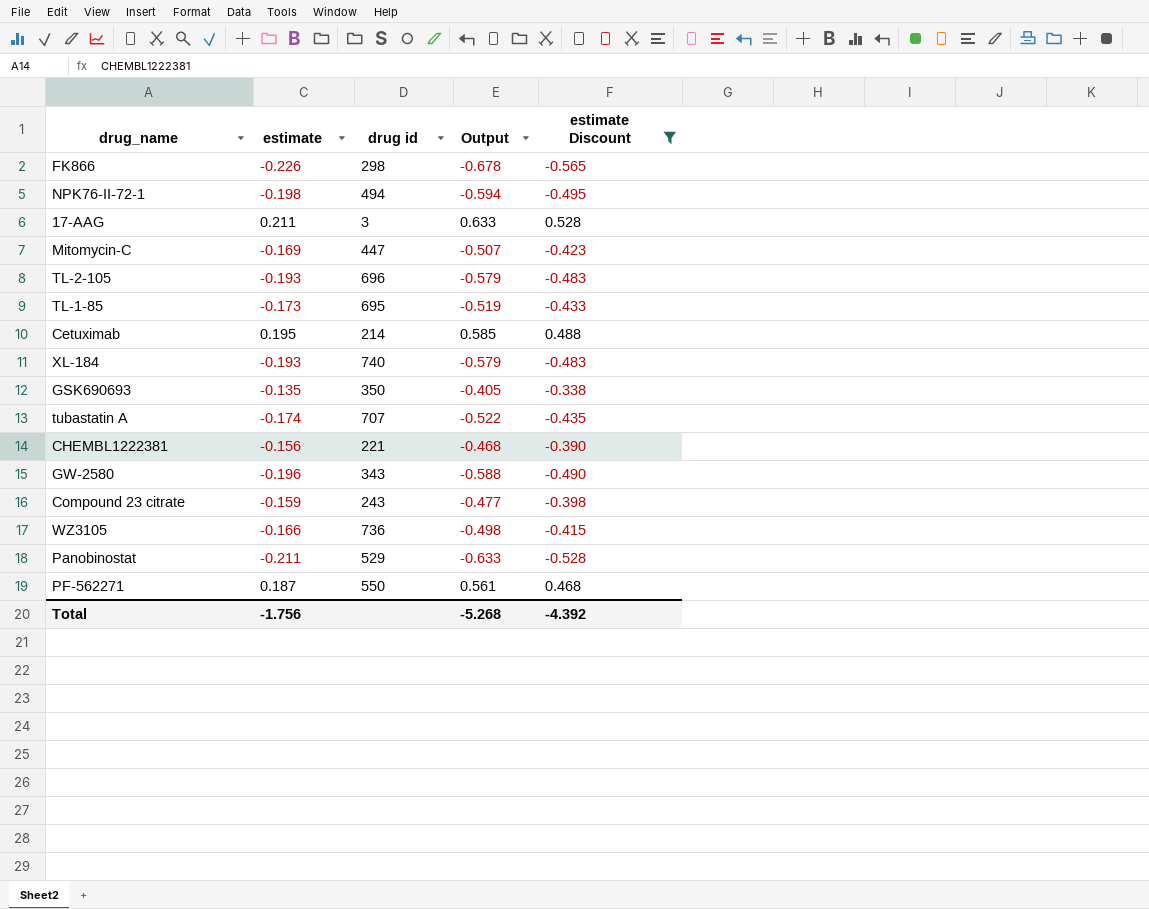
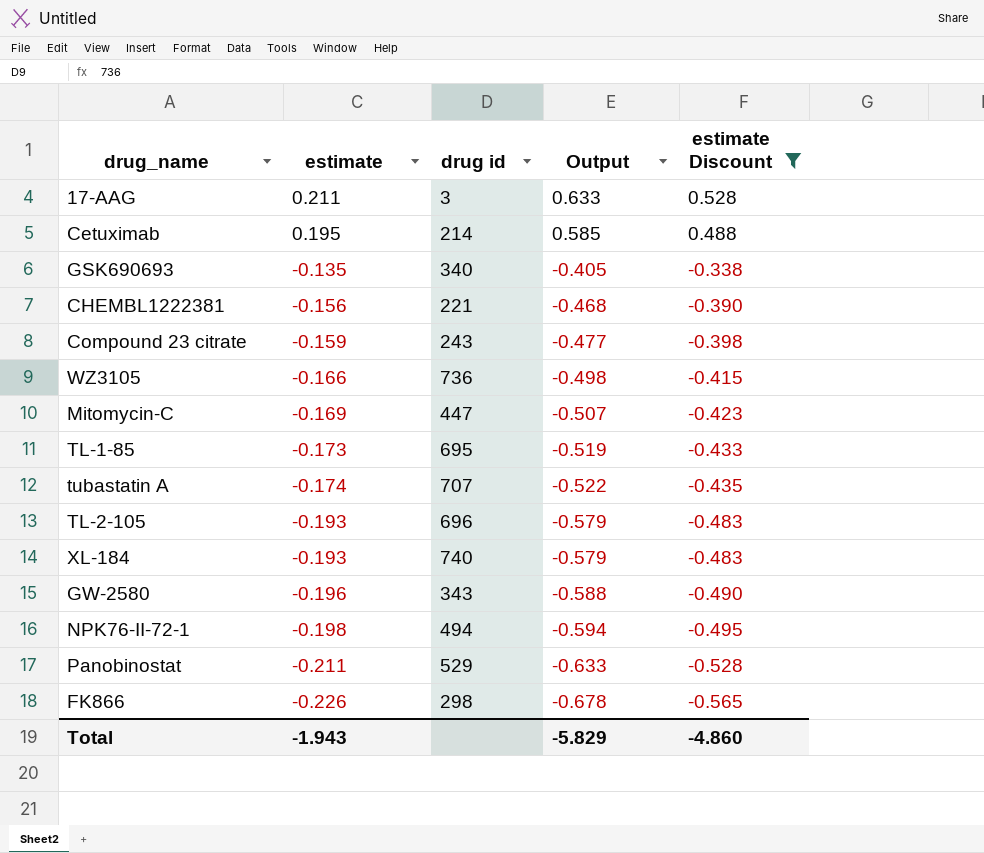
row order: none -> estimate descending
row PF-562271: 0.187 | 550 | 0.561 | 0.468 -> none
GSK690693 | drug id: 350 -> 340
Total | estimate: -1.756 -> -1.943
Total | Output: -5.268 -> -5.829
Total | estimate Discount: -4.392 -> -4.860

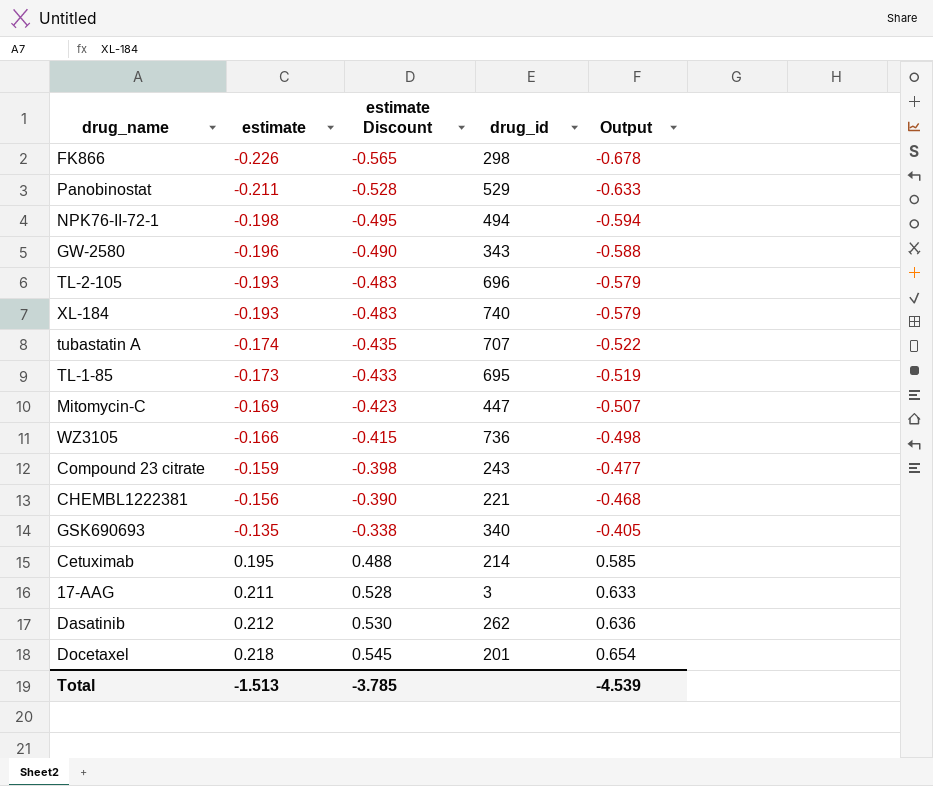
filter: estimate Discount <= 0.528 -> none
row order: estimate descending -> estimate ascending
column estimate Discount | position: 5 -> 3
column name: drug id -> drug_id
Total | estimate: -1.943 -> -1.513
Total | estimate Discount: -4.860 -> -3.785
Total | Output: -5.829 -> -4.539

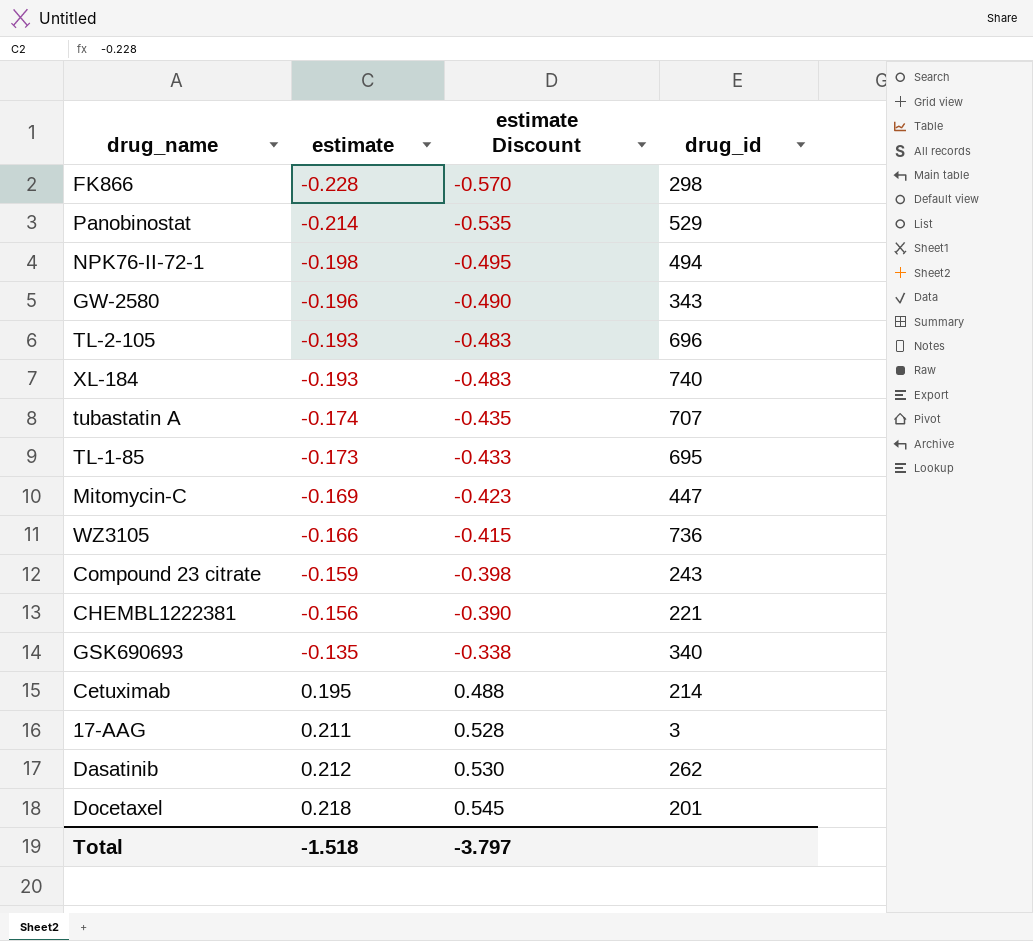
column Output | formula: [estimate] * 3 -> none
FK866 | estimate: -0.226 -> -0.228
FK866 | estimate Discount: -0.565 -> -0.570
Panobinostat | estimate: -0.211 -> -0.214
Panobinostat | estimate Discount: -0.528 -> -0.535
Total | estimate: -1.513 -> -1.518
Total | estimate Discount: -3.785 -> -3.797

